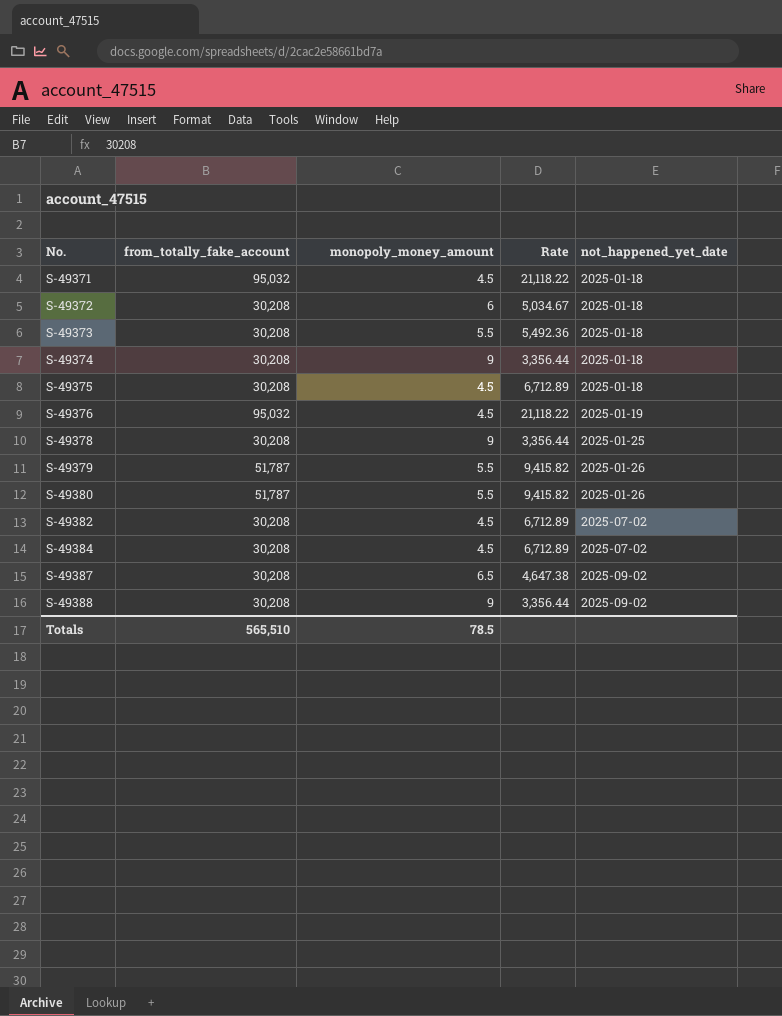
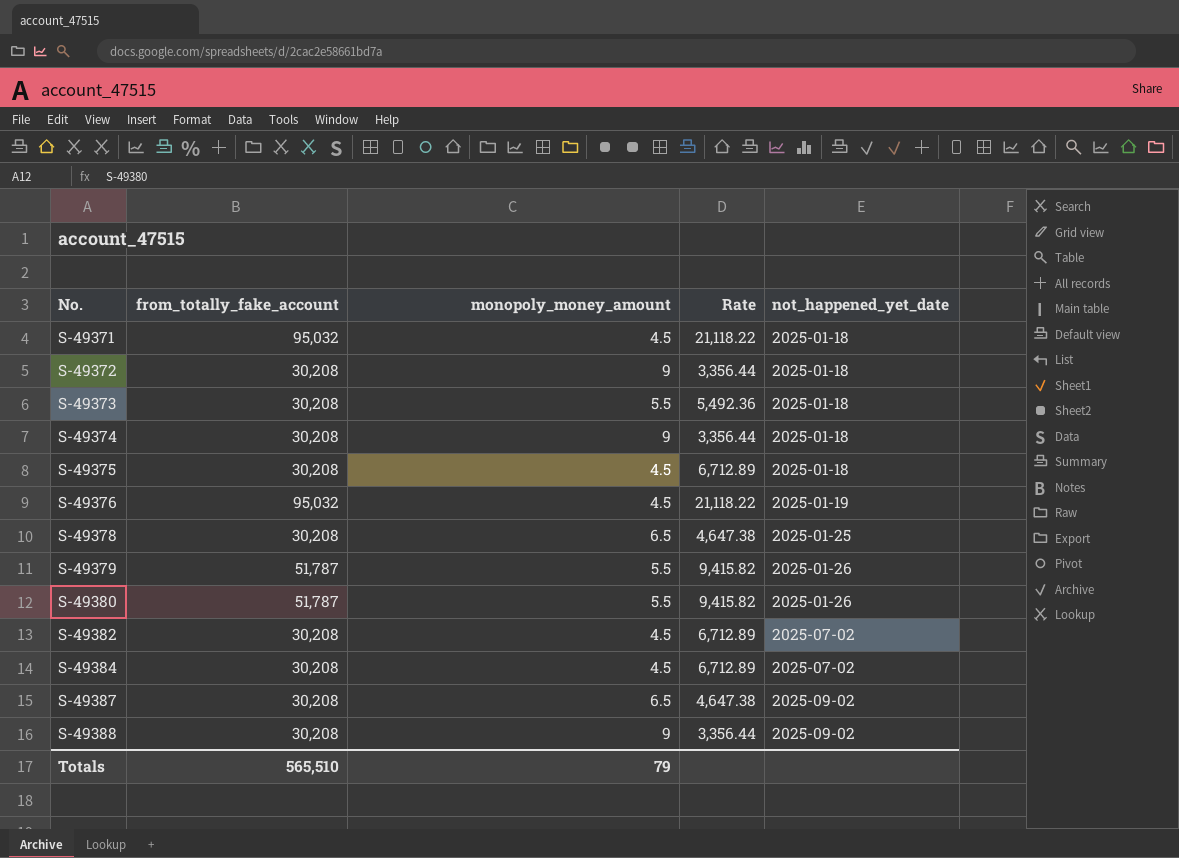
S-49372 | monopoly_money_amount: 6 -> 9
S-49372 | Rate: 5,034.67 -> 3,356.44
S-49378 | monopoly_money_amount: 9 -> 6.5
S-49378 | Rate: 3,356.44 -> 4,647.38
Totals | monopoly_money_amount: 78.5 -> 79

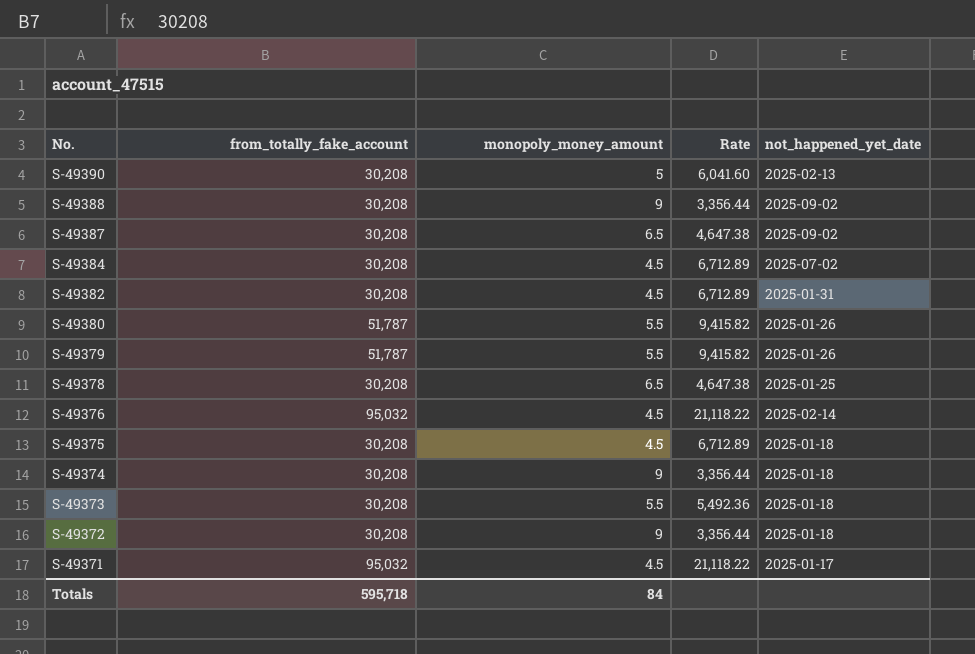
row order: No. ascending -> No. descending
row S-49390: none -> 30,208 | 5 | 6,041.60 | 2025-02-13
S-49382 | not_happened_yet_date: 2025-07-02 -> 2025-01-31
S-49376 | not_happened_yet_date: 2025-01-19 -> 2025-02-14
S-49371 | not_happened_yet_date: 2025-01-18 -> 2025-01-17
Totals | from_totally_fake_account: 565,510 -> 595,718
Totals | monopoly_money_amount: 79 -> 84

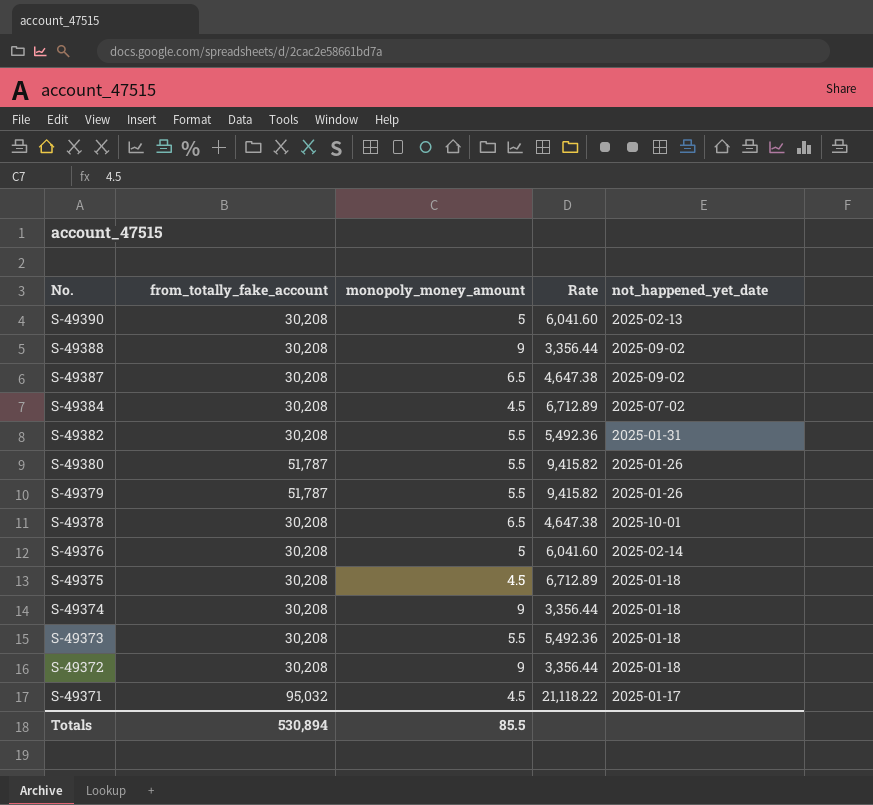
S-49382 | monopoly_money_amount: 4.5 -> 5.5
S-49382 | Rate: 6,712.89 -> 5,492.36
S-49378 | not_happened_yet_date: 2025-01-25 -> 2025-10-01
S-49376 | from_totally_fake_account: 95,032 -> 30,208
S-49376 | monopoly_money_amount: 4.5 -> 5
S-49376 | Rate: 21,118.22 -> 6,041.60
Totals | from_totally_fake_account: 595,718 -> 530,894
Totals | monopoly_money_amount: 84 -> 85.5

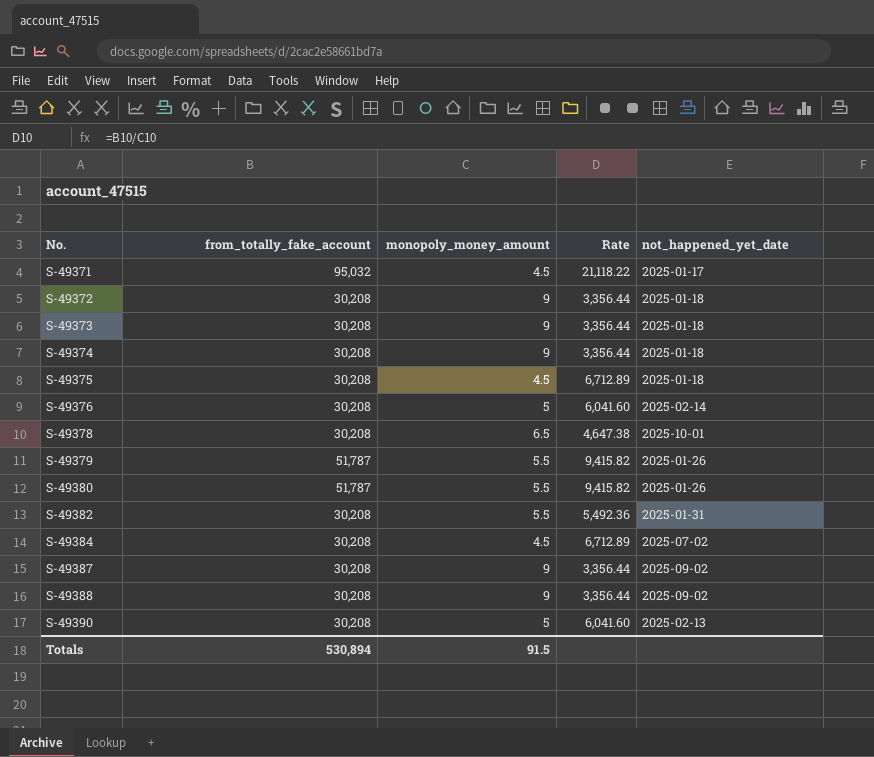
row order: No. descending -> No. ascending
S-49373 | monopoly_money_amount: 5.5 -> 9
S-49373 | Rate: 5,492.36 -> 3,356.44
S-49387 | monopoly_money_amount: 6.5 -> 9
S-49387 | Rate: 4,647.38 -> 3,356.44
Totals | monopoly_money_amount: 85.5 -> 91.5

